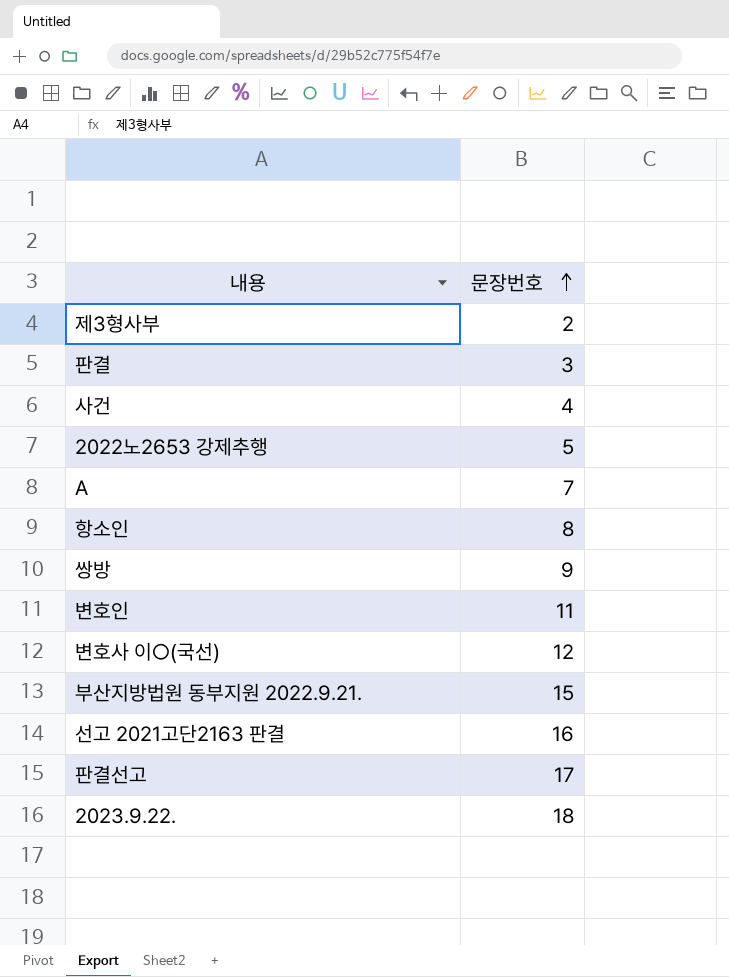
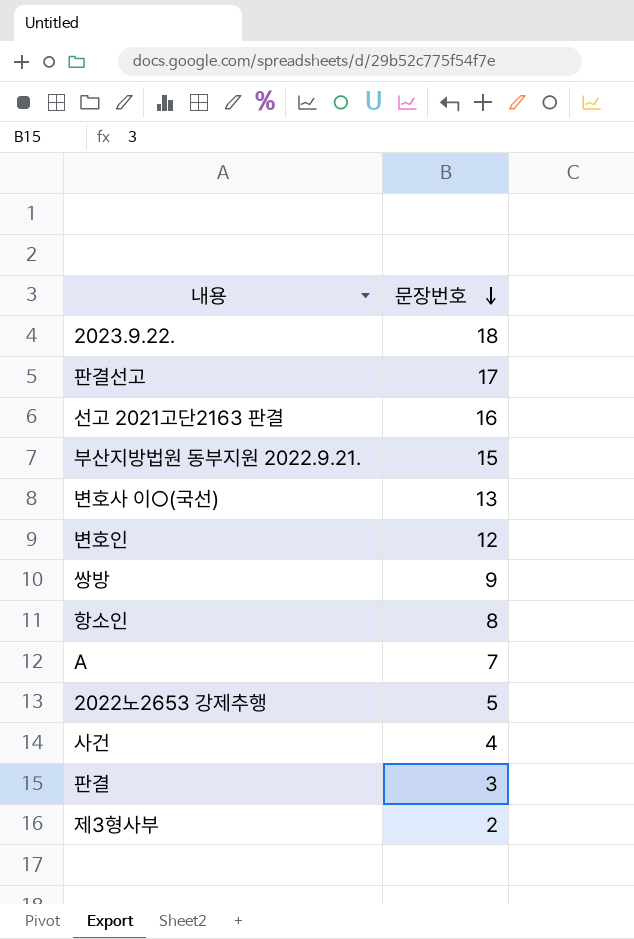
row order: 문장번호 ascending -> 문장번호 descending
변호사 이○(국선) | 문장번호: 12 -> 13
변호인 | 문장번호: 11 -> 12

